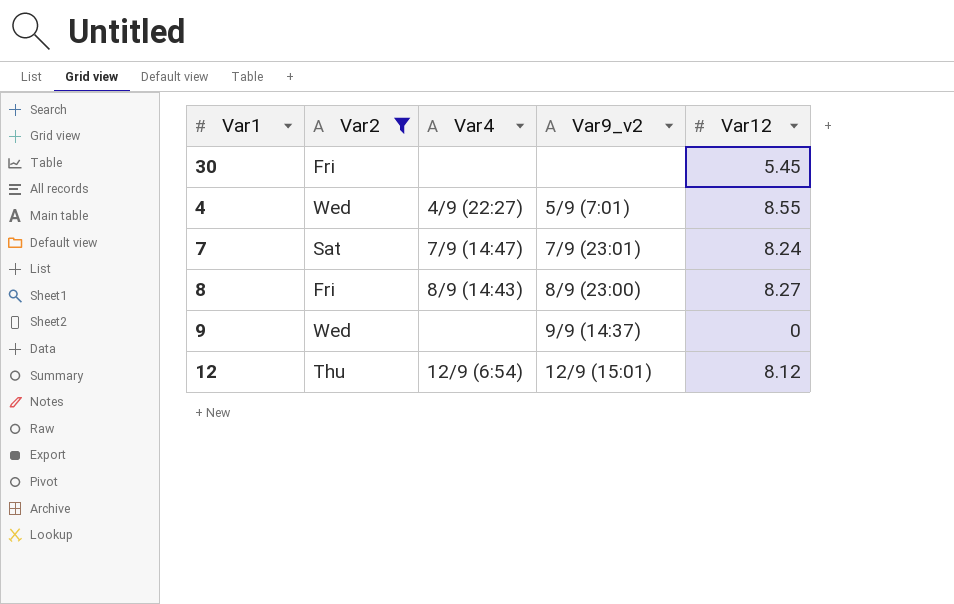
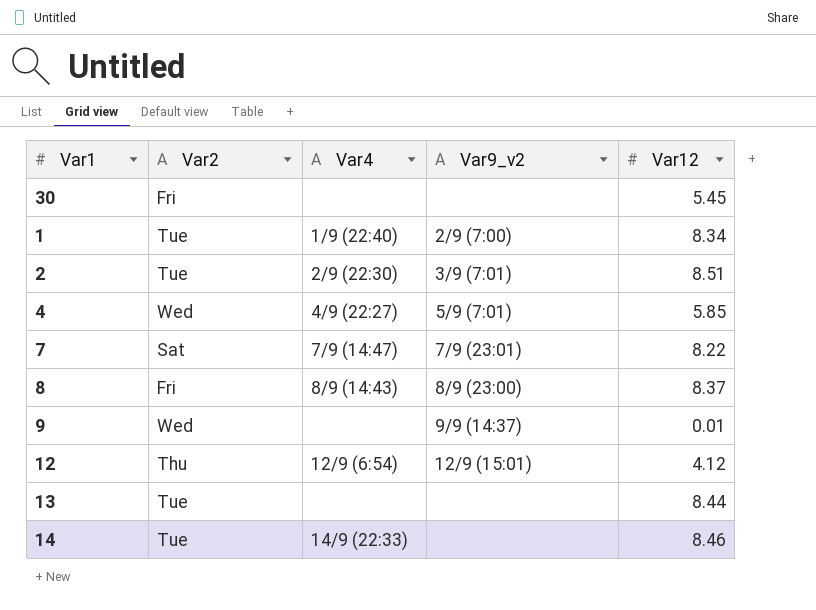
filter: Var2 != Tue -> none
4 | Var12: 8.55 -> 5.85
7 | Var12: 8.24 -> 8.22
8 | Var12: 8.27 -> 8.37
9 | Var12: 0 -> 0.01
12 | Var12: 8.12 -> 4.12

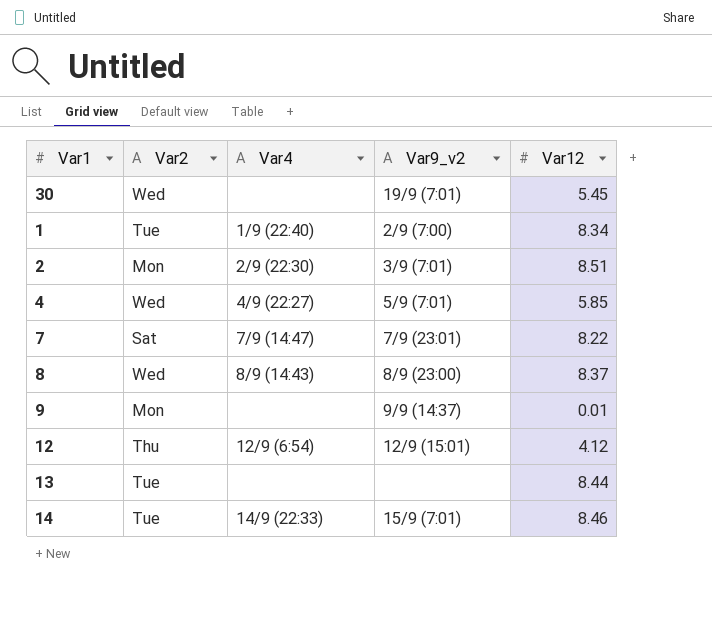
30 | Var2: Fri -> Wed
30 | Var9_v2: none -> 19/9 (7:01)
2 | Var2: Tue -> Mon
8 | Var2: Fri -> Wed
9 | Var2: Wed -> Mon
14 | Var9_v2: none -> 15/9 (7:01)

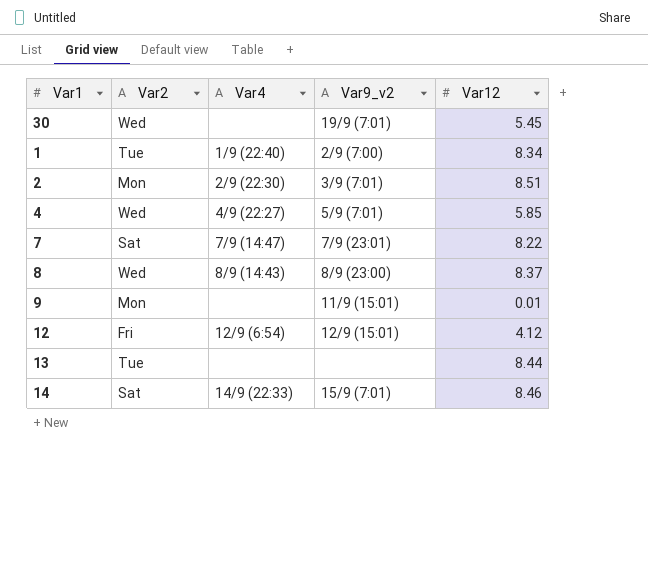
9 | Var9_v2: 9/9 (14:37) -> 11/9 (15:01)
12 | Var2: Thu -> Fri
14 | Var2: Tue -> Sat

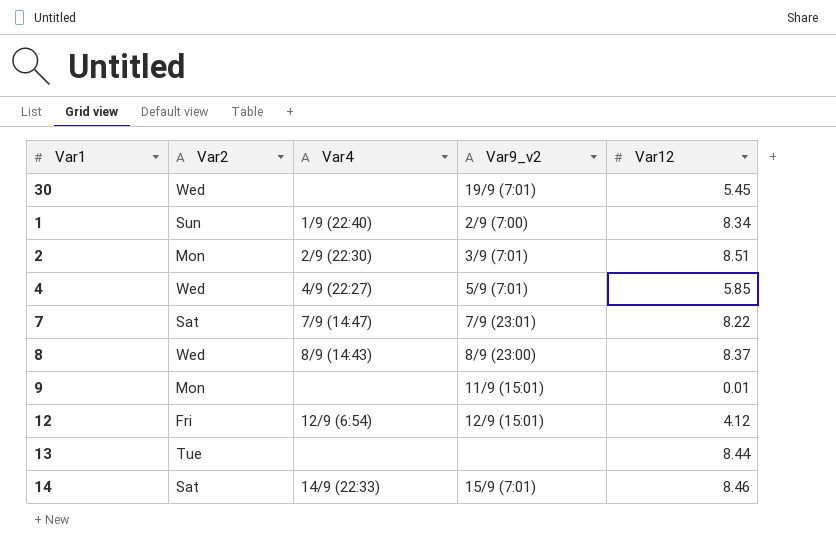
1 | Var2: Tue -> Sun

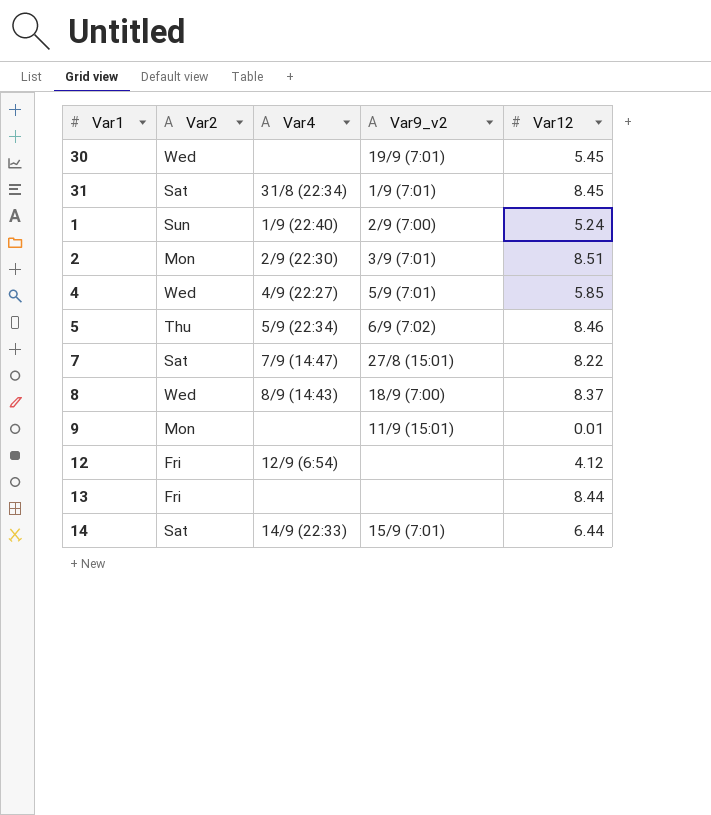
row 31: none -> Sat | 31/8 (22:34) | 1/9 (7:01) | 8.45
1 | Var12: 8.34 -> 5.24
row 5: none -> Thu | 5/9 (22:34) | 6/9 (7:02) | 8.46
7 | Var9_v2: 7/9 (23:01) -> 27/8 (15:01)
8 | Var9_v2: 8/9 (23:00) -> 18/9 (7:00)
12 | Var9_v2: 12/9 (15:01) -> none
13 | Var2: Tue -> Fri
14 | Var12: 8.46 -> 6.44

